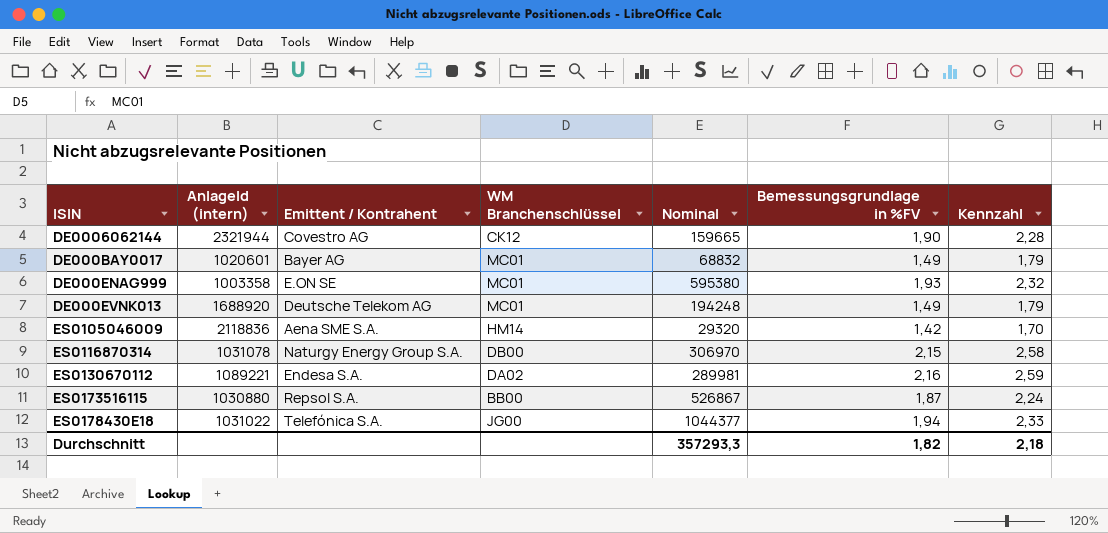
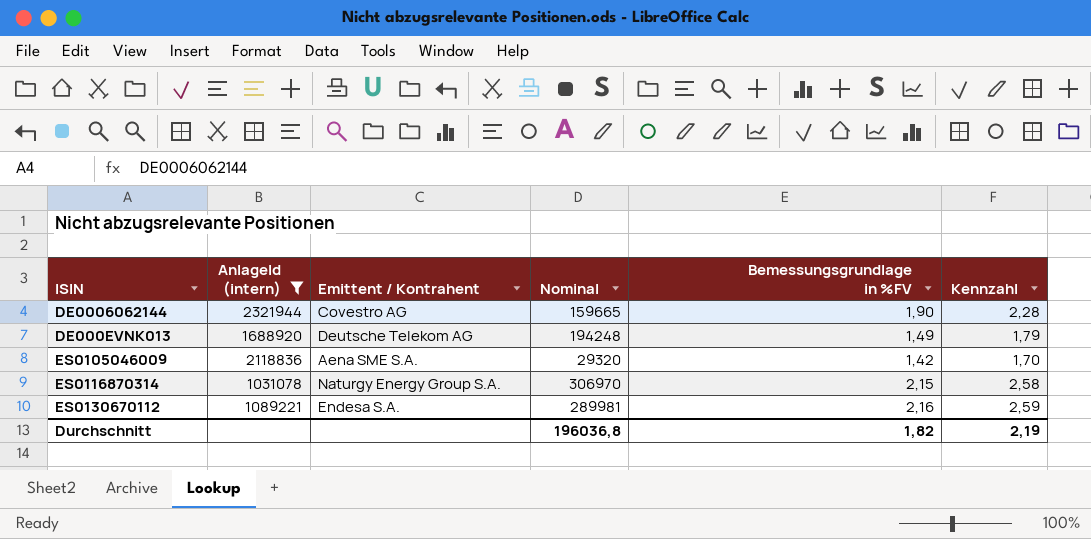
filter: none -> AnlageId (intern) >= 1031078
column WM Branchenschlüssel | position: 4 -> none
Durchschnitt | Nominal: 357293,3 -> 196036,8
Durchschnitt | Kennzahl: 2,18 -> 2,19

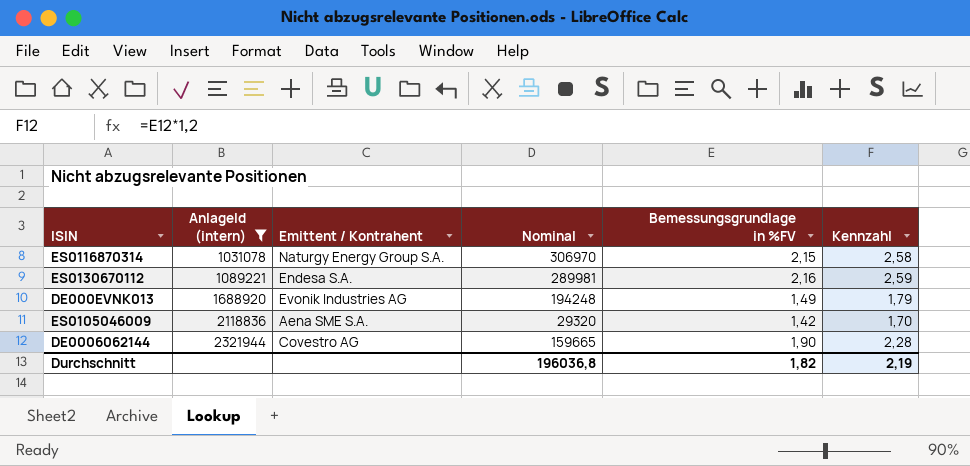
row order: none -> AnlageId (intern) ascending
DE000EVNK013 | Emittent / Kontrahent: Deutsche Telekom AG -> Evonik Industries AG

